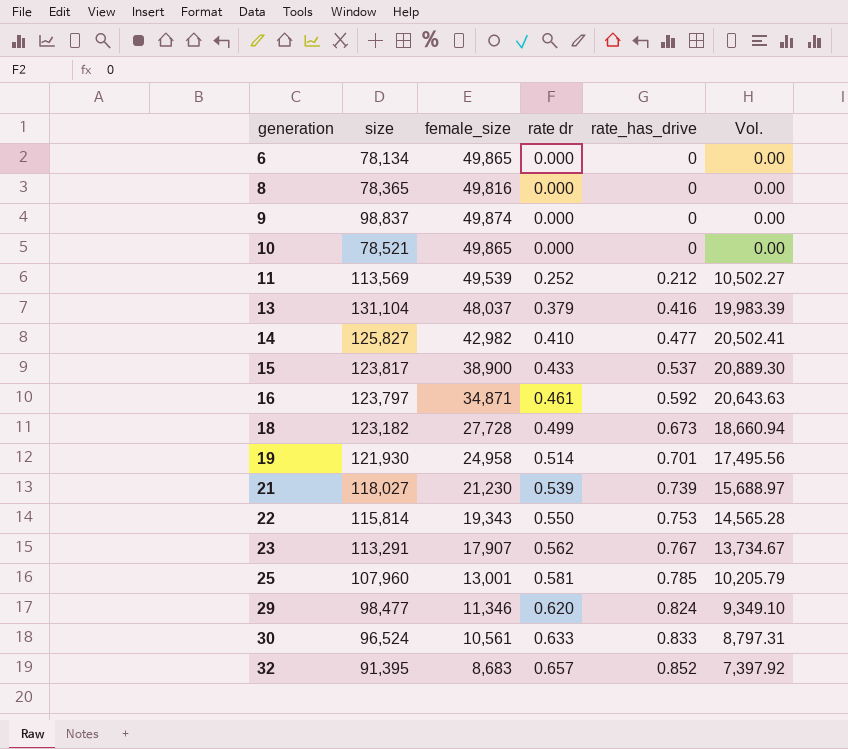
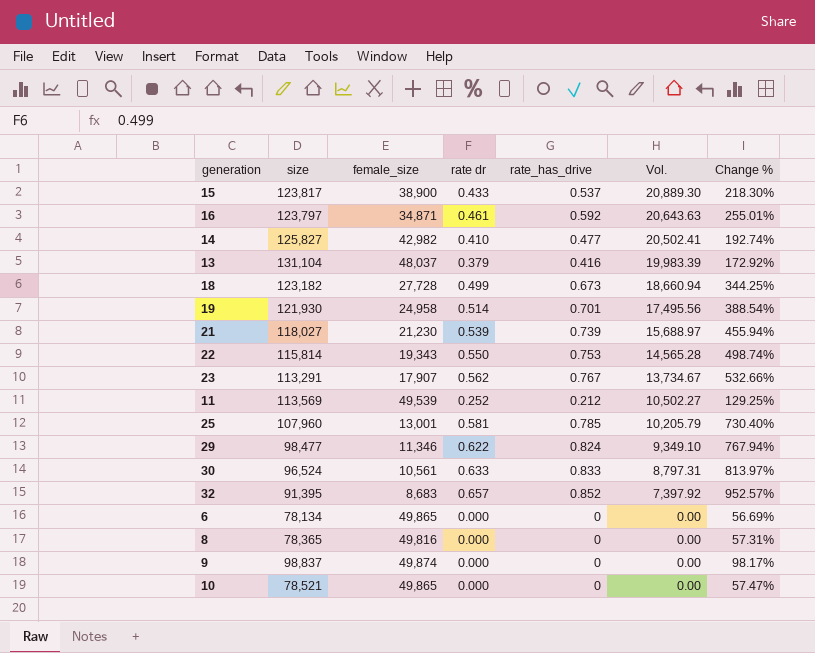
row order: generation ascending -> Vol. descending
column Change % | formula: none -> ([size] - [female_size]) / [female_size]
29 | rate dr: 0.620 -> 0.622

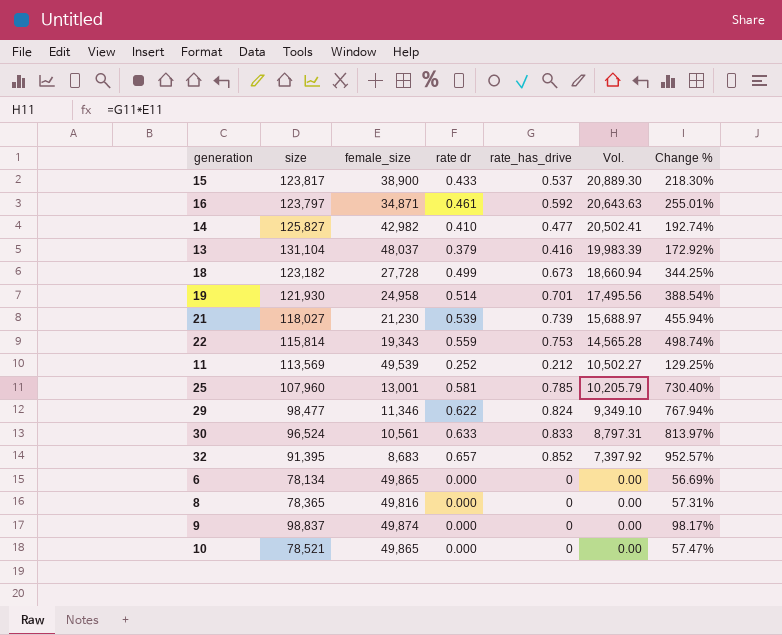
row 23: 113,291 | 17,907 | 0.562 | 0.767 | 13,734.67 | 532.66% -> none
22 | rate dr: 0.550 -> 0.559

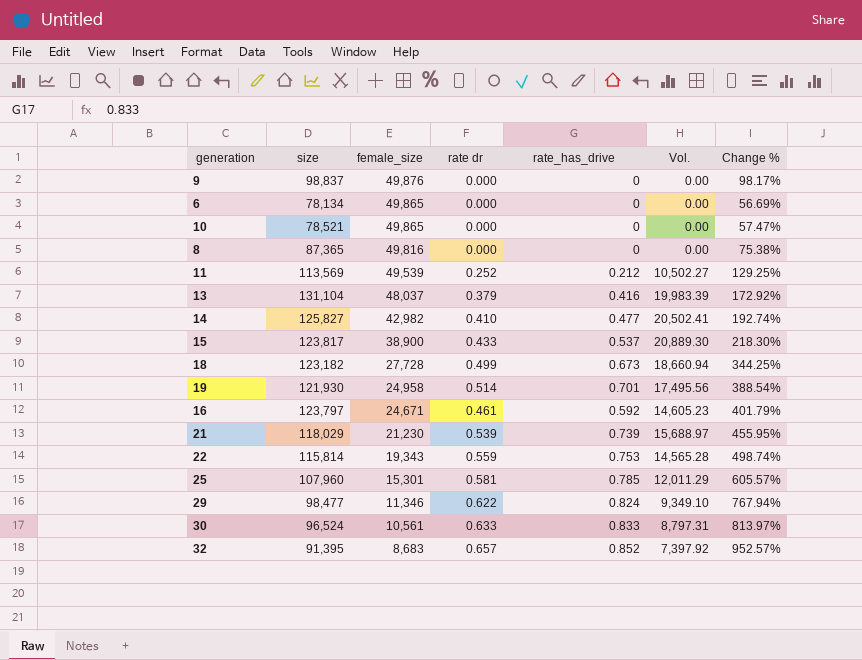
row order: Vol. descending -> female_size descending
9 | female_size: 49,874 -> 49,876
8 | size: 78,365 -> 87,365
8 | Change %: 57.31% -> 75.38%
16 | female_size: 34,871 -> 24,671
16 | Vol.: 20,643.63 -> 14,605.23
16 | Change %: 255.01% -> 401.79%
21 | size: 118,027 -> 118,029
21 | Change %: 455.94% -> 455.95%
25 | female_size: 13,001 -> 15,301
25 | Vol.: 10,205.79 -> 12,011.29
25 | Change %: 730.40% -> 605.57%

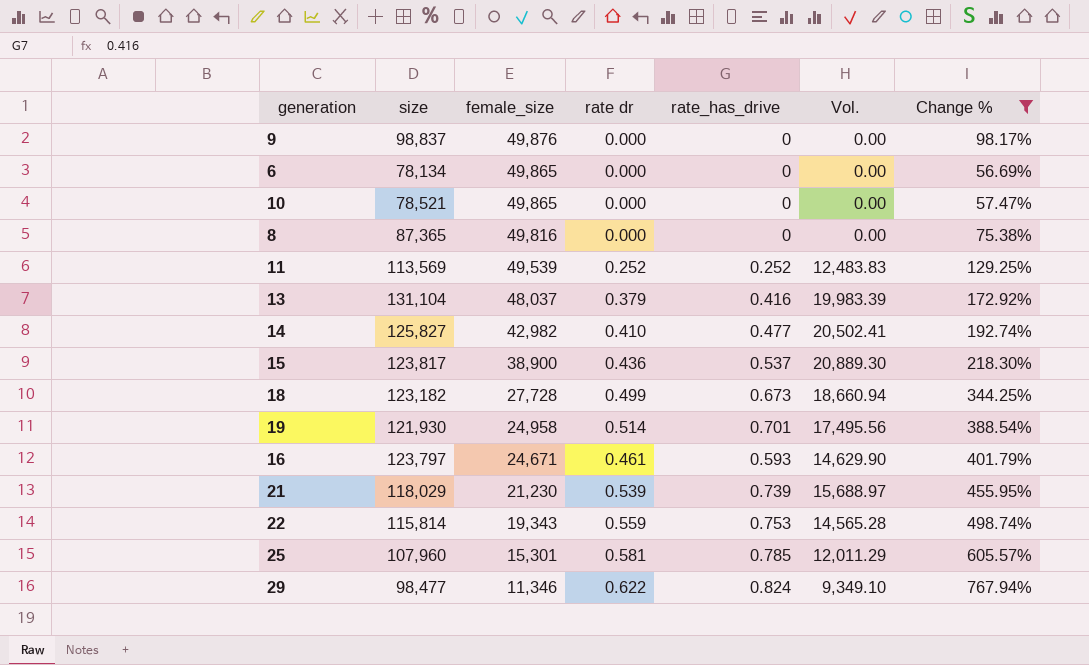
filter: none -> Change % <= 767.94%
11 | rate_has_drive: 0.212 -> 0.252
11 | Vol.: 10,502.27 -> 12,483.83
15 | rate dr: 0.433 -> 0.436
16 | rate_has_drive: 0.592 -> 0.593
16 | Vol.: 14,605.23 -> 14,629.90

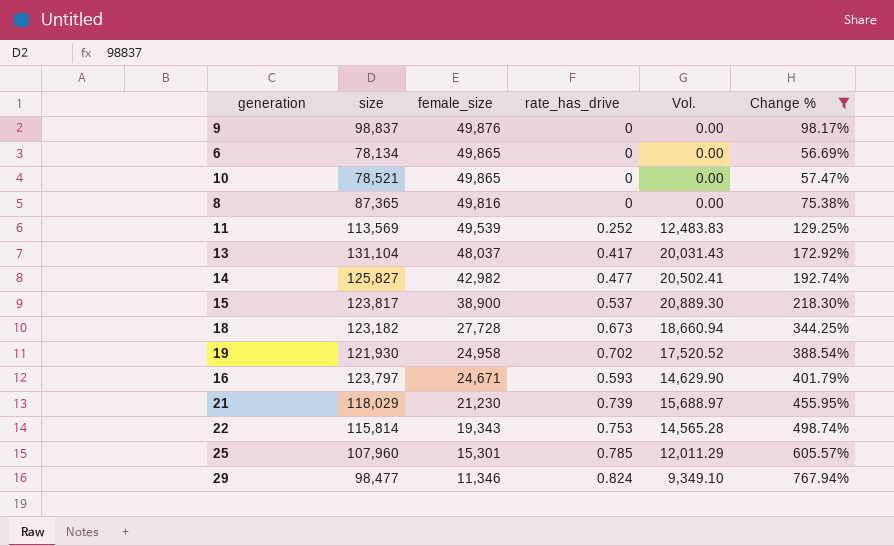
column rate dr | position: 4 -> none
13 | rate_has_drive: 0.416 -> 0.417
13 | Vol.: 19,983.39 -> 20,031.43
19 | rate_has_drive: 0.701 -> 0.702
19 | Vol.: 17,495.56 -> 17,520.52

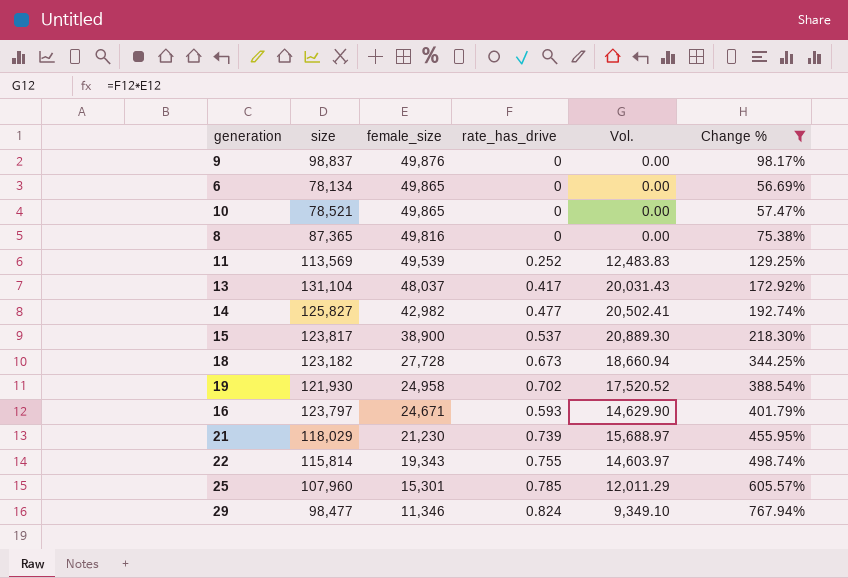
22 | rate_has_drive: 0.753 -> 0.755
22 | Vol.: 14,565.28 -> 14,603.97

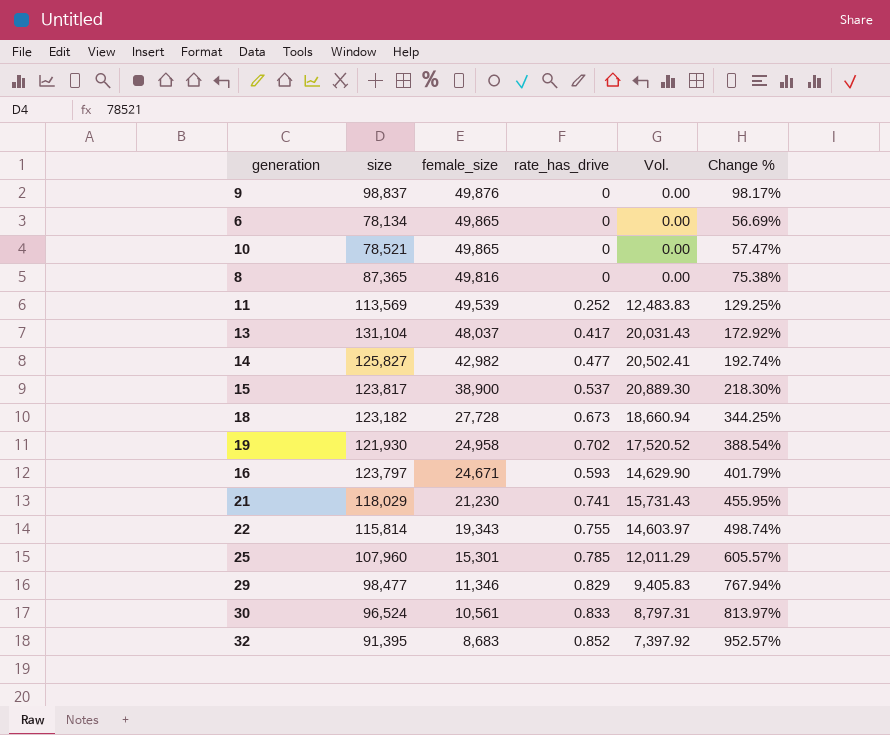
filter: Change % <= 767.94% -> none
21 | rate_has_drive: 0.739 -> 0.741
21 | Vol.: 15,688.97 -> 15,731.43
29 | rate_has_drive: 0.824 -> 0.829
29 | Vol.: 9,349.10 -> 9,405.83

